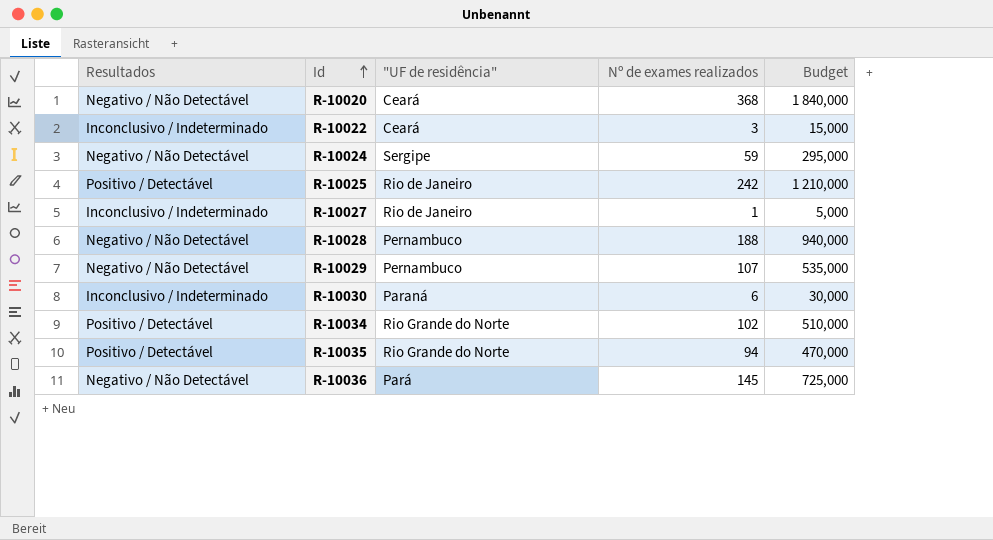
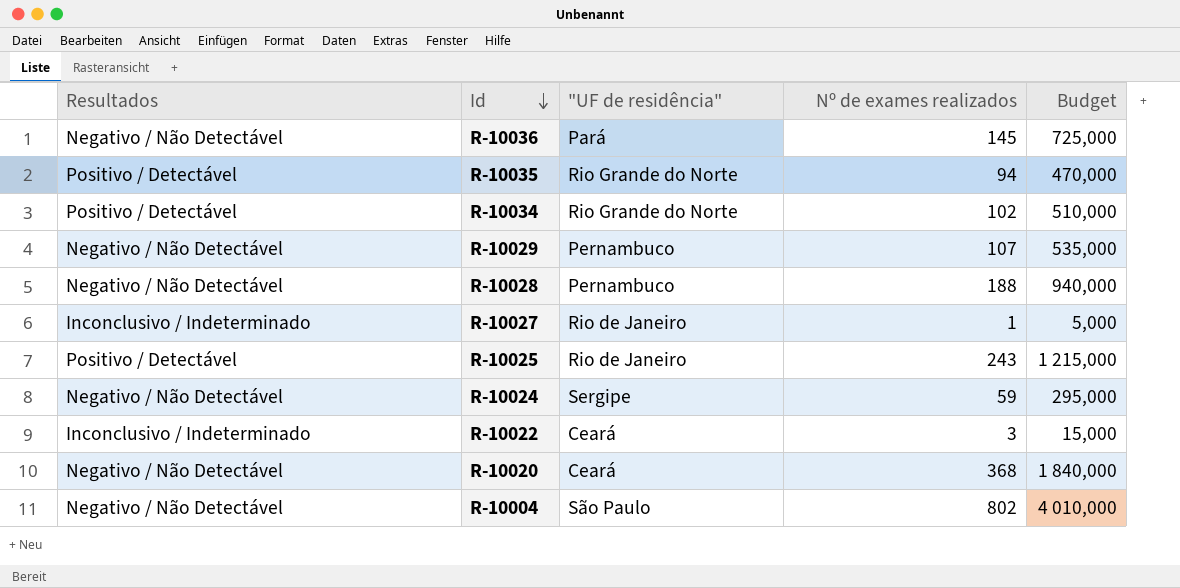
row order: Id ascending -> Id descending
row R-10030: Inconclusivo / Indeterminado | Paraná | 6 | 30,000 -> none
R-10025 | Nº de exames realizados: 242 -> 243
R-10025 | Budget: 1 210,000 -> 1 215,000
row R-10004: none -> Negativo / Não Detectável | São Paulo | 802 | 4 010,000

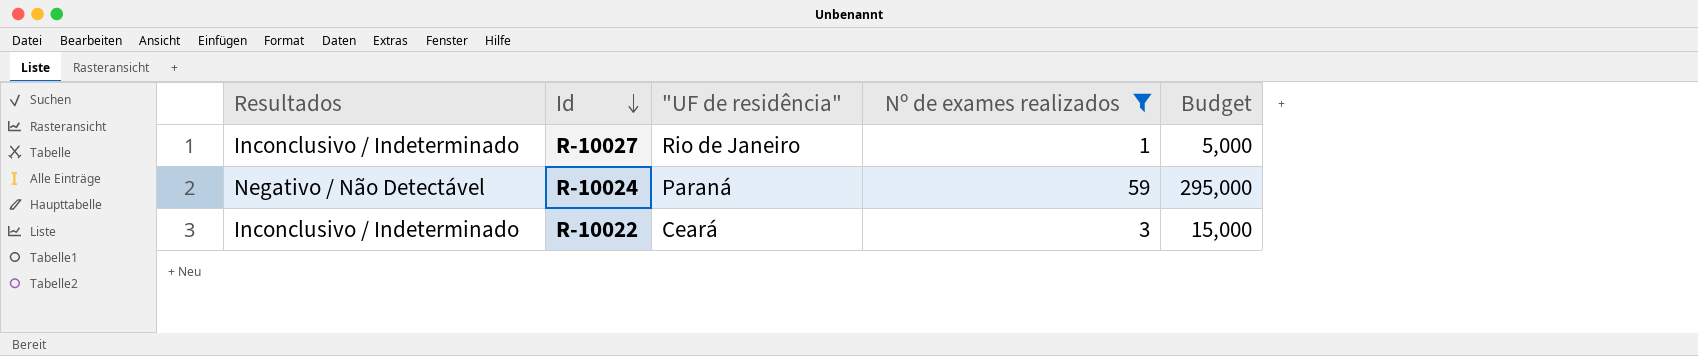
filter: none -> Nº de exames realizados <= 59
R-10024 | "UF de residência": Sergipe -> Paraná

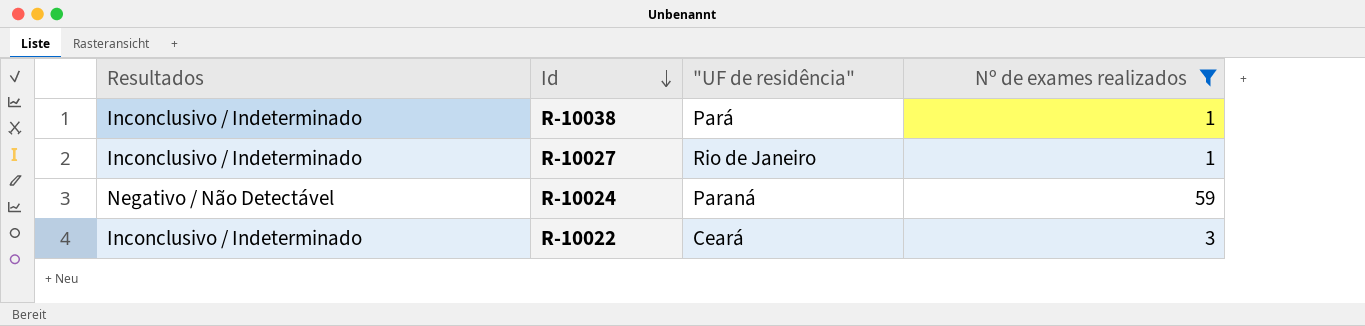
column Budget | formula: [Nº de exames realizados] * 5 -> none
row R-10038: none -> Inconclusivo / Indeterminado | Pará | 1

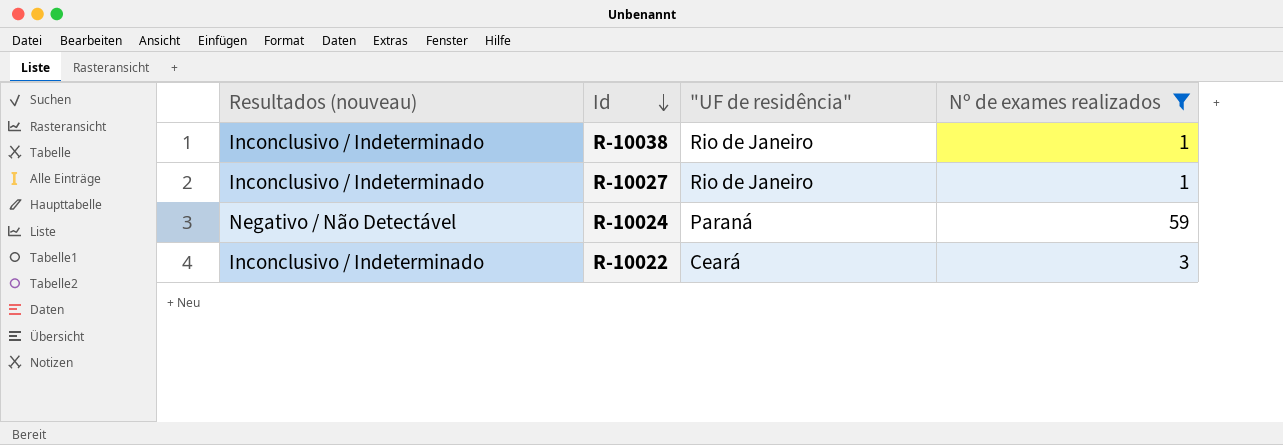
column name: Resultados -> Resultados (nouveau)
R-10038 | "UF de residência": Pará -> Rio de Janeiro

